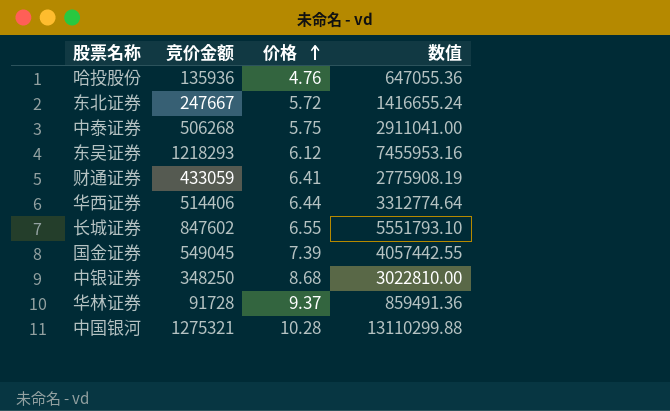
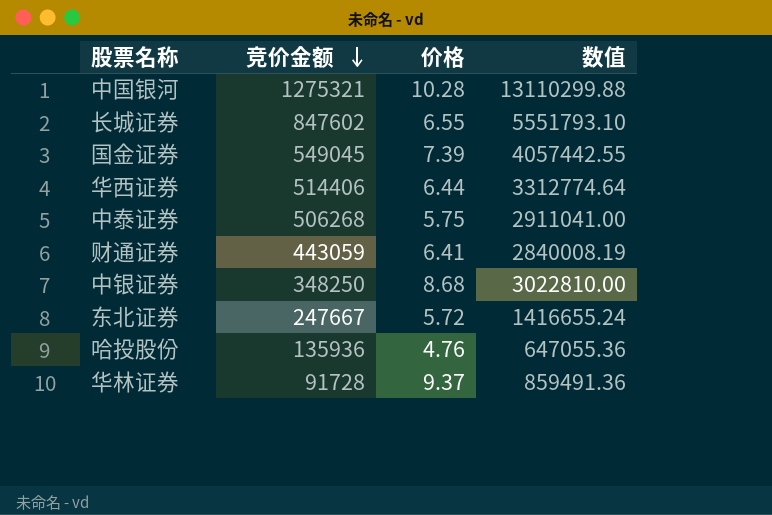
row order: 价格 ascending -> 竞价金额 descending
row 东吴证券: 1218293 | 6.12 | 7455953.16 -> none
财通证券 | 竞价金额: 433059 -> 443059
财通证券 | 数值: 2775908.19 -> 2840008.19

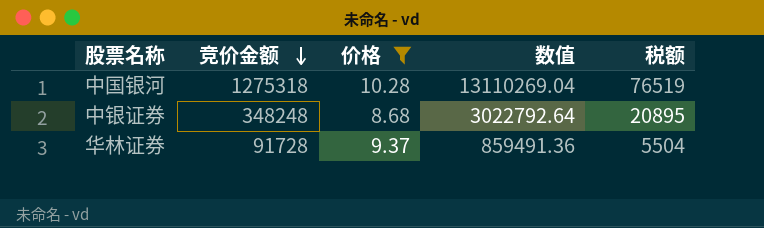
filter: none -> 价格 >= 8.68
column 税额 | formula: none -> [竞价金额] * 0.06
中国银河 | 竞价金额: 1275321 -> 1275318
中国银河 | 数值: 13110299.88 -> 13110269.04
中银证券 | 竞价金额: 348250 -> 348248
中银证券 | 数值: 3022810.00 -> 3022792.64

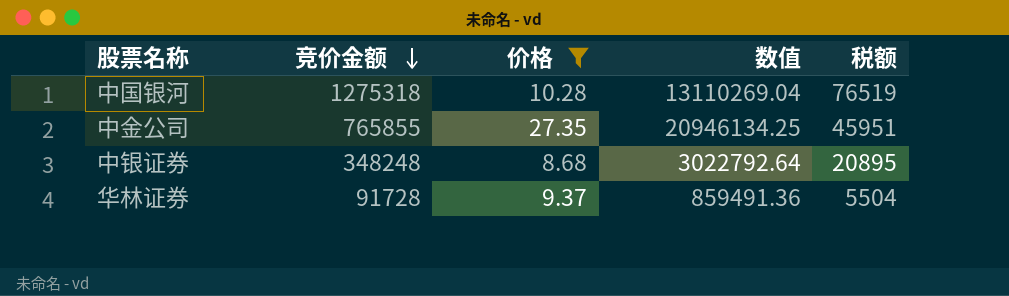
row 中金公司: none -> 765855 | 27.35 | 20946134.25 | 45951

